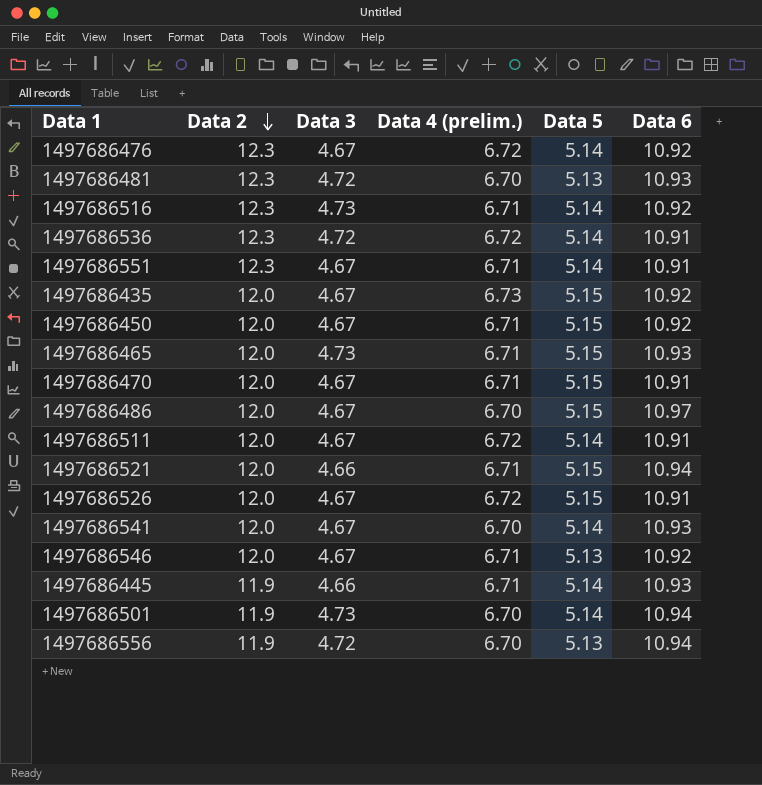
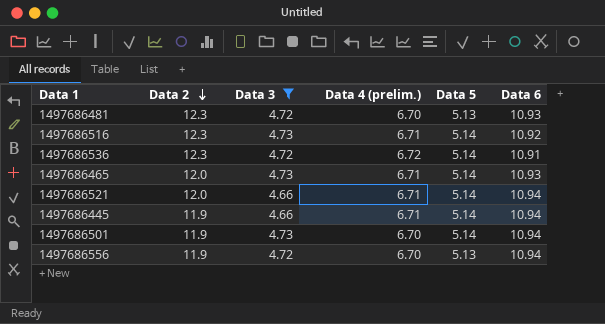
filter: none -> Data 3 != 4.67
1497686465 | Data 5: 5.15 -> 5.14
1497686521 | Data 5: 5.15 -> 5.14
1497686445 | Data 6: 10.93 -> 10.94

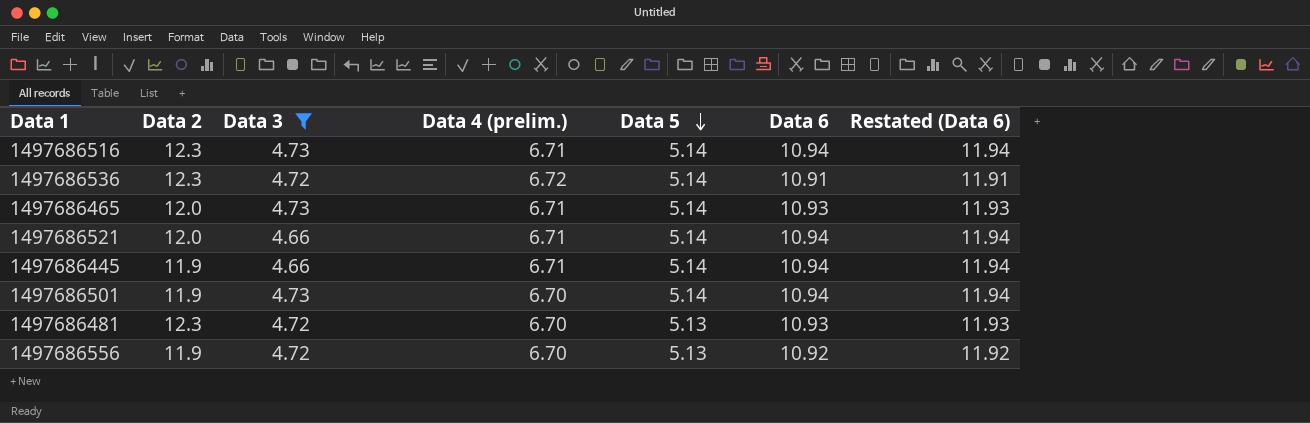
row order: Data 2 descending -> Data 5 descending
column Restated (Data 6) | formula: none -> [Data 6] + 1
1497686516 | Data 6: 10.92 -> 10.94
1497686556 | Data 6: 10.94 -> 10.92

